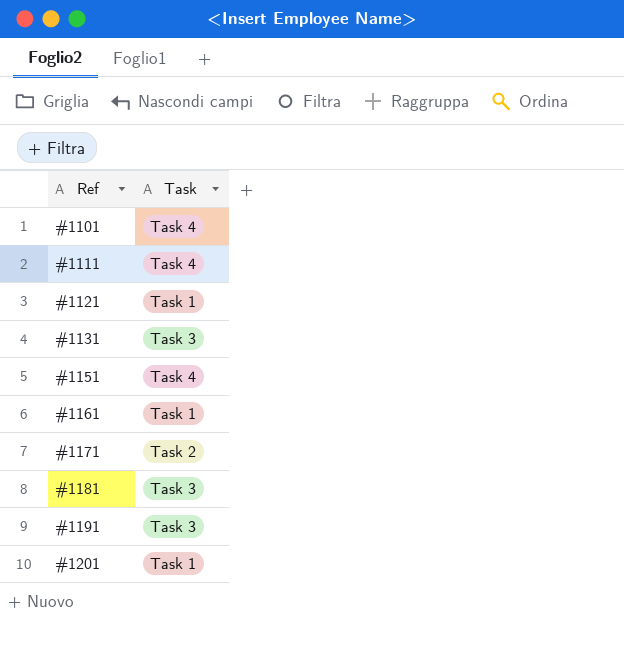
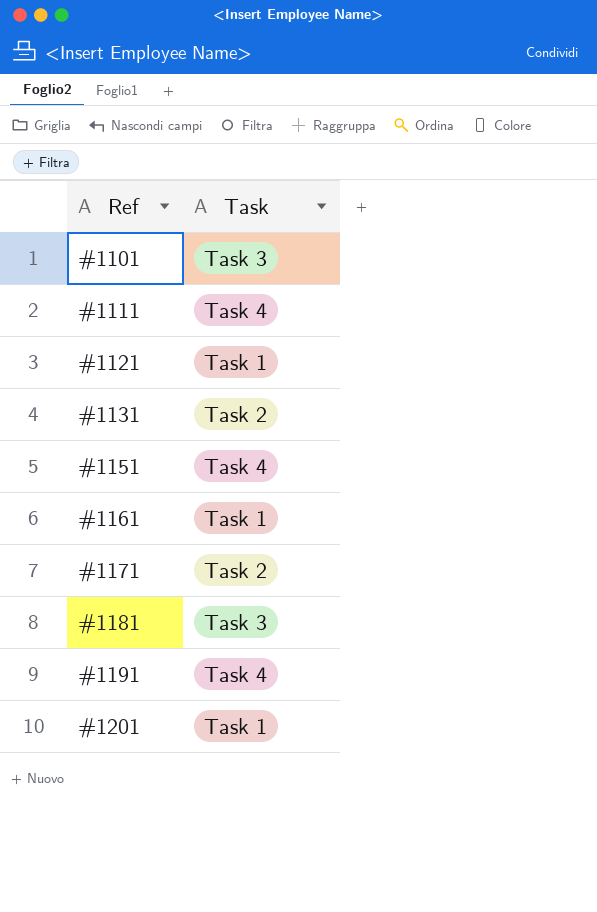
#1101 | Task: Task 4 -> Task 3
#1131 | Task: Task 3 -> Task 2
#1191 | Task: Task 3 -> Task 4

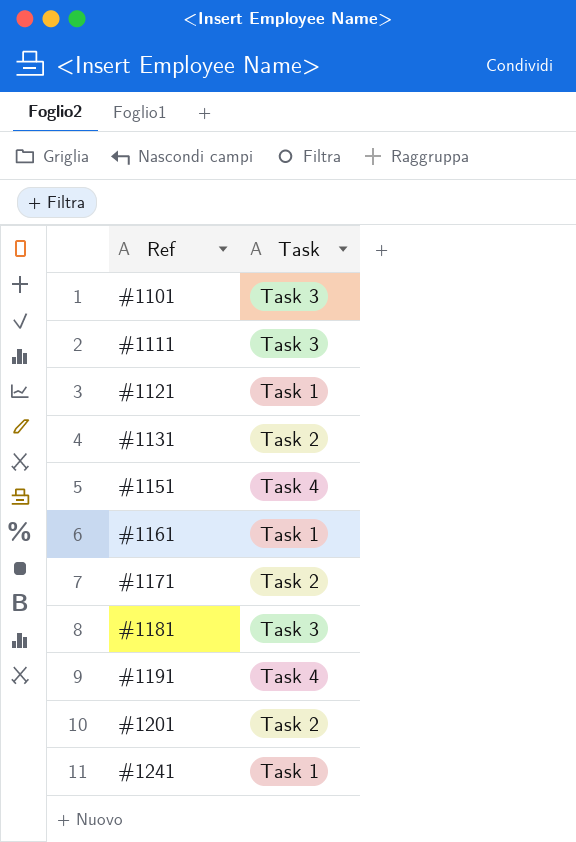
#1111 | Task: Task 4 -> Task 3
#1201 | Task: Task 1 -> Task 2
row #1241: none -> Task 1

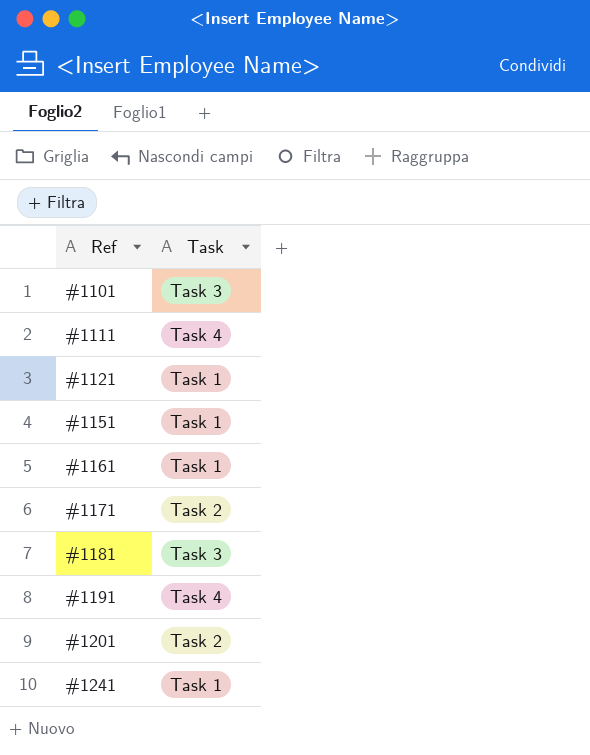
row #1131: Task 2 -> none
#1111 | Task: Task 3 -> Task 4
#1151 | Task: Task 4 -> Task 1

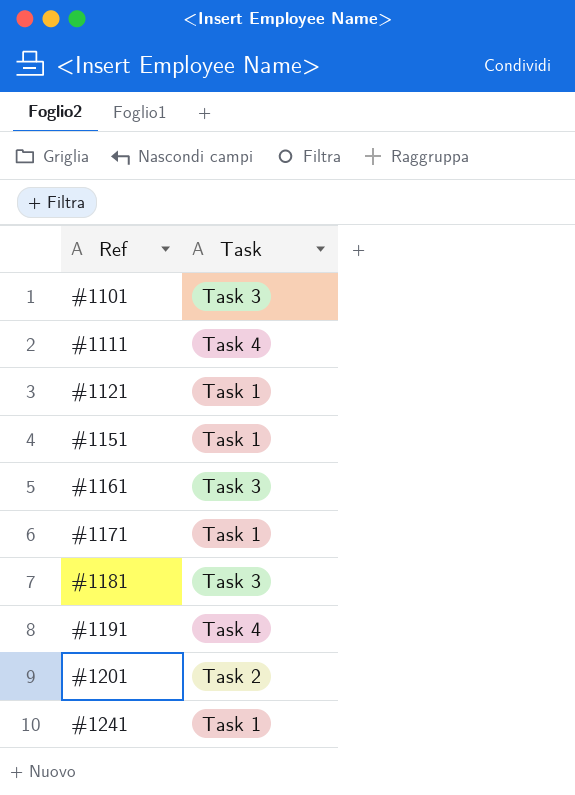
#1161 | Task: Task 1 -> Task 3
#1171 | Task: Task 2 -> Task 1

